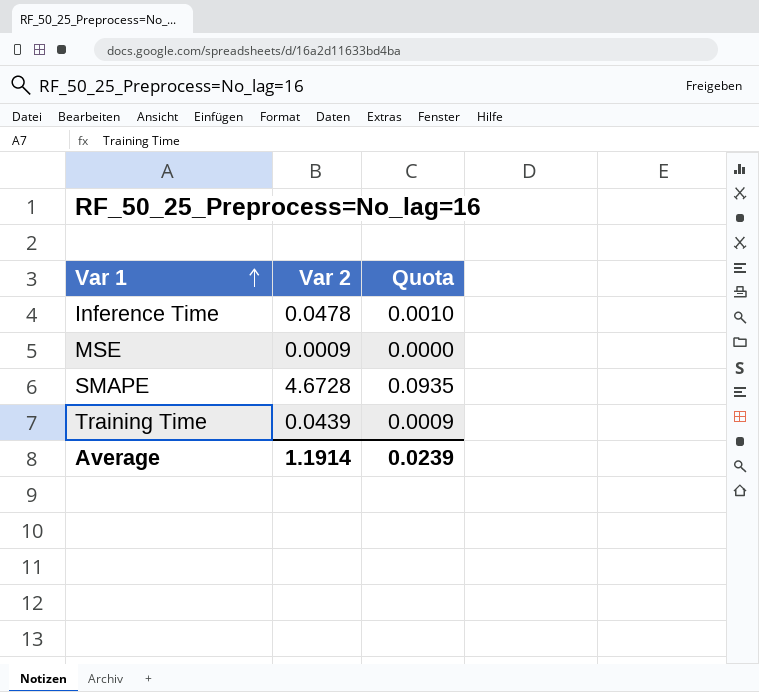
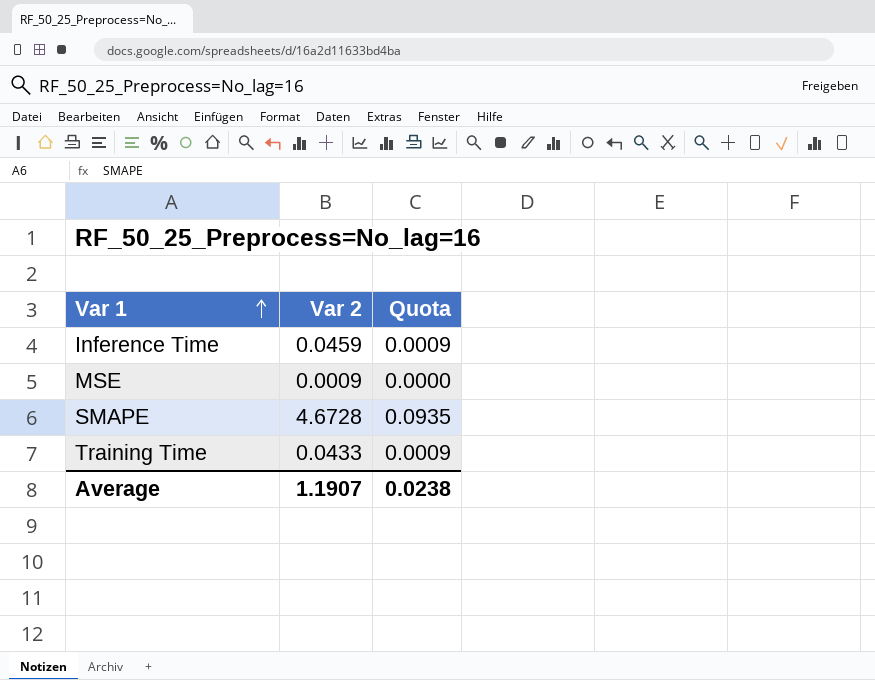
Inference Time | Var 2: 0.0478 -> 0.0459
Inference Time | Quota: 0.0010 -> 0.0009
Training Time | Var 2: 0.0439 -> 0.0433
Average | Var 2: 1.1914 -> 1.1907
Average | Quota: 0.0239 -> 0.0238

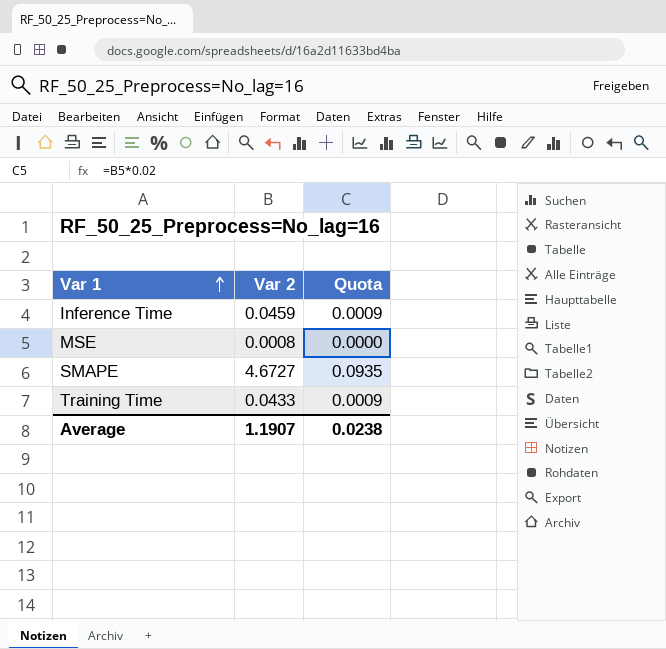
MSE | Var 2: 0.0009 -> 0.0008
SMAPE | Var 2: 4.6728 -> 4.6727

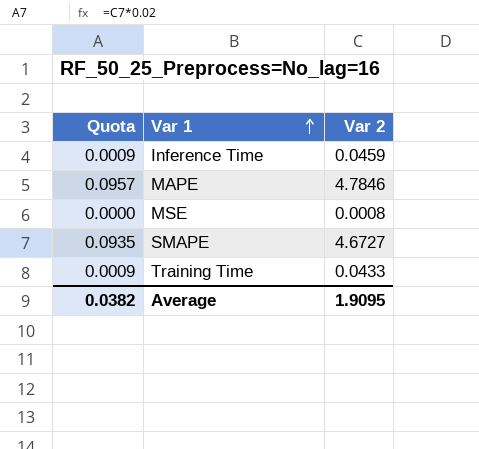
column Quota | position: 3 -> 1
row MAPE: none -> 0.0957 | 4.7846
Average | Quota: 0.0238 -> 0.0382
Average | Var 2: 1.1907 -> 1.9095

